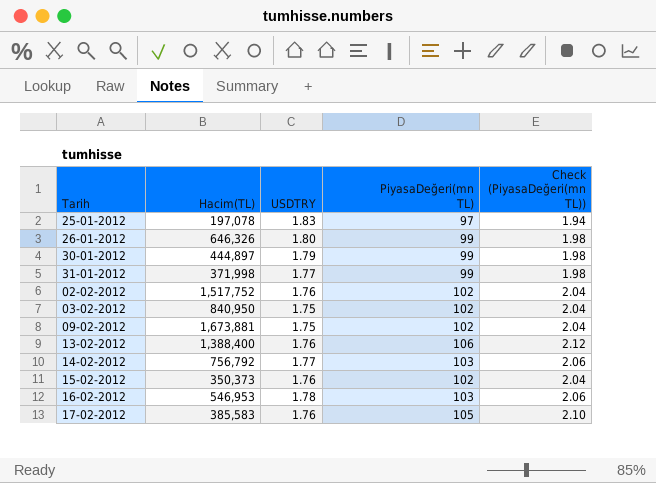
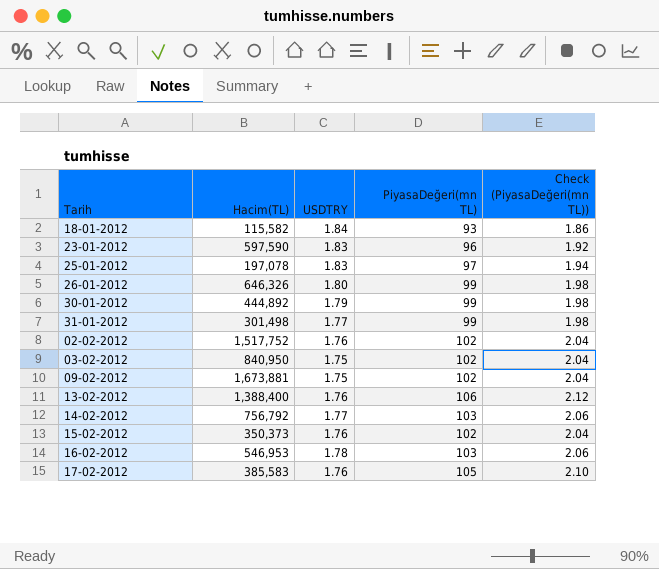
row 18-01-2012: none -> 115,582 | 1.84 | 93 | 1.86
row 23-01-2012: none -> 597,590 | 1.83 | 96 | 1.92
30-01-2012 | Hacim(TL): 444,897 -> 444,892
31-01-2012 | Hacim(TL): 371,998 -> 301,498

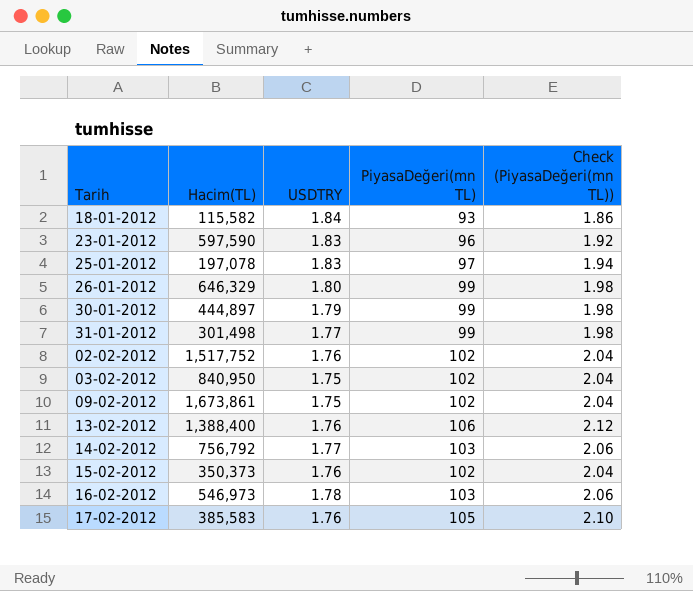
26-01-2012 | Hacim(TL): 646,326 -> 646,329
30-01-2012 | Hacim(TL): 444,892 -> 444,897
09-02-2012 | Hacim(TL): 1,673,881 -> 1,673,861
16-02-2012 | Hacim(TL): 546,953 -> 546,973

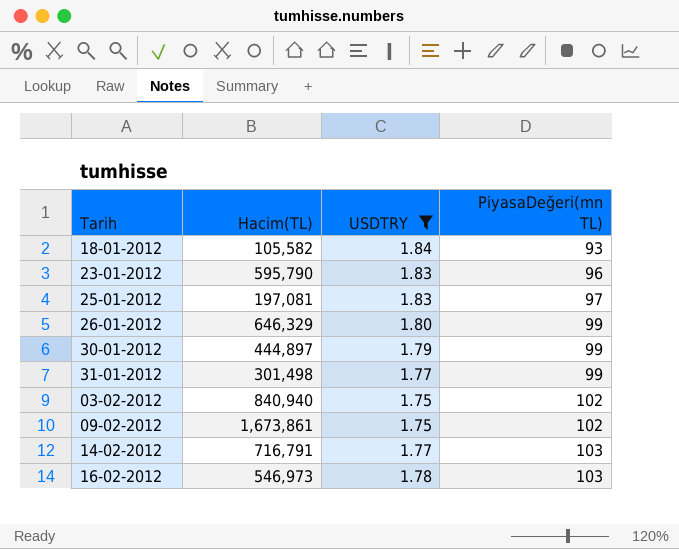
filter: none -> USDTRY != 1.76
column Check (PiyasaDeğeri(mn TL)) | formula: [PiyasaDeğeri(mn TL)] * 0.02 -> none
18-01-2012 | Hacim(TL): 115,582 -> 105,582
23-01-2012 | Hacim(TL): 597,590 -> 595,790
25-01-2012 | Hacim(TL): 197,078 -> 197,081
03-02-2012 | Hacim(TL): 840,950 -> 840,940
14-02-2012 | Hacim(TL): 756,792 -> 716,791

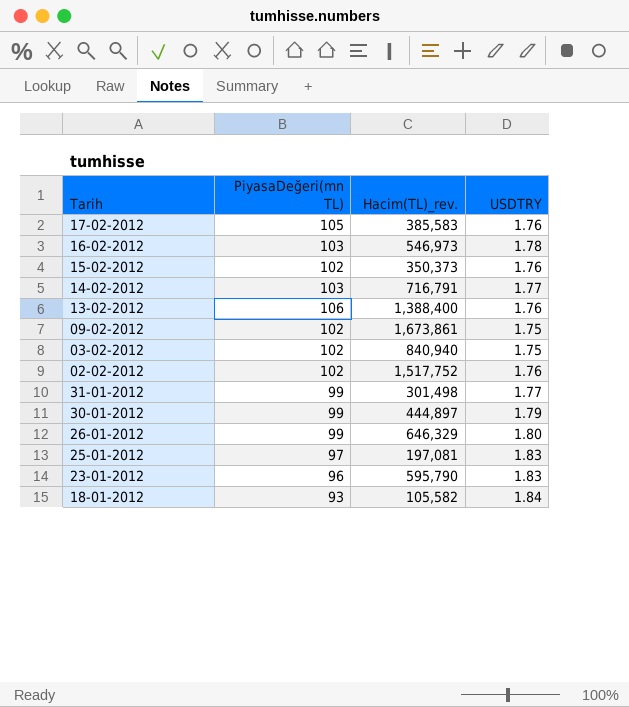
filter: USDTRY != 1.76 -> none
row order: Tarih ascending -> Tarih descending
column PiyasaDeğeri(mn TL) | position: 4 -> 2
column name: Hacim(TL) -> Hacim(TL)_rev.

